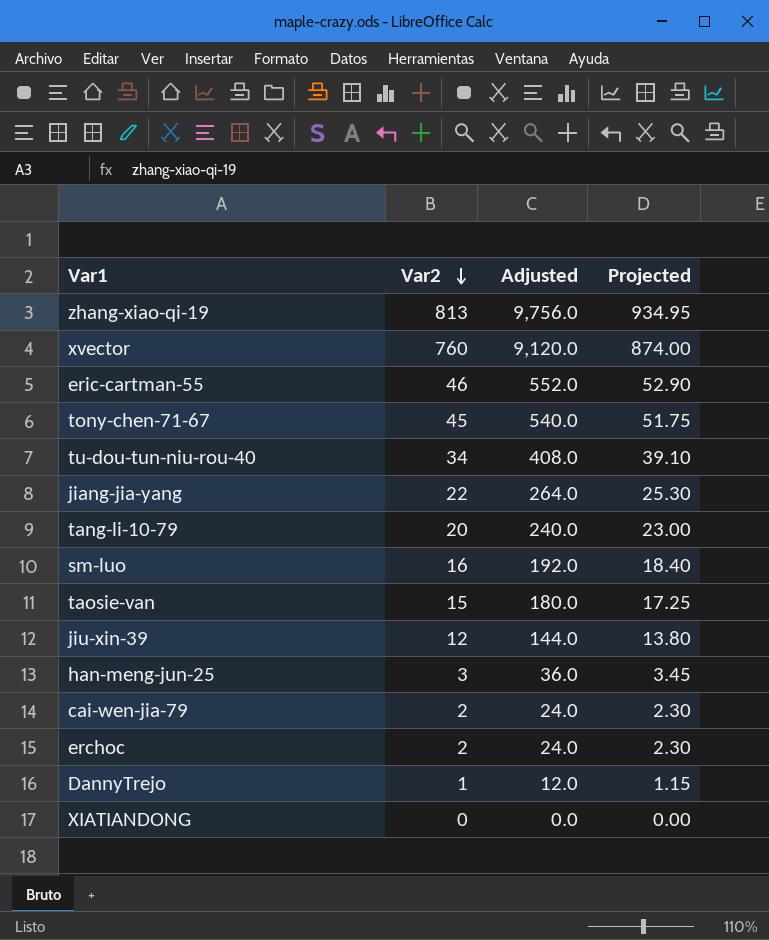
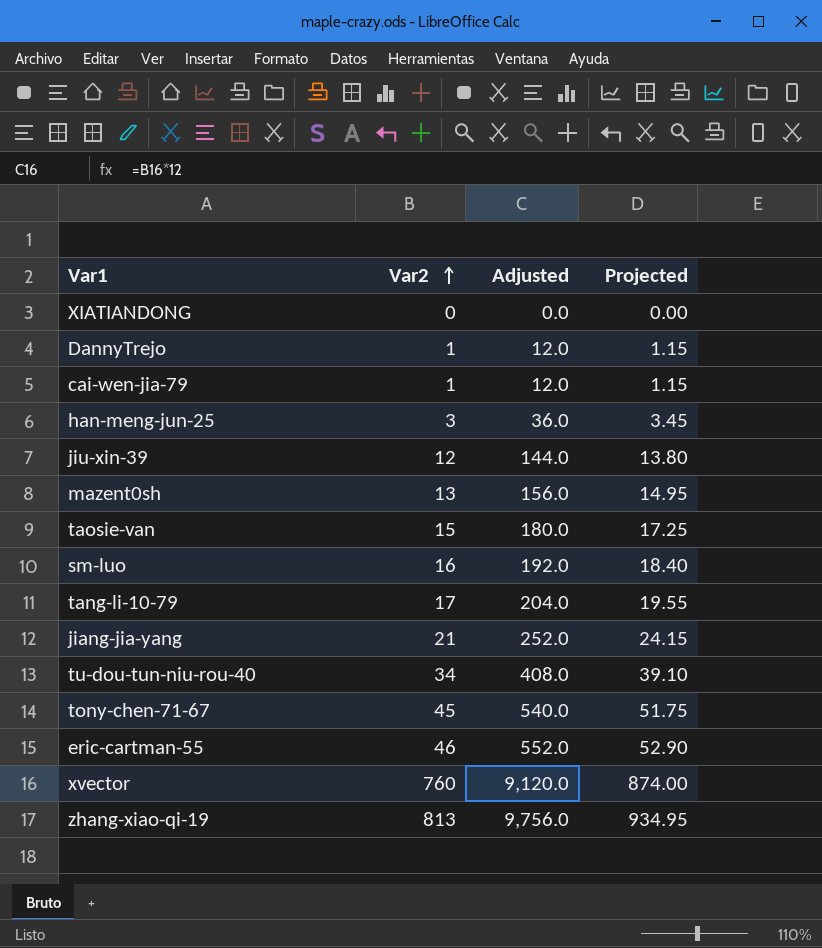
row order: Var2 descending -> Var2 ascending
row erchoc: 2 | 24.0 | 2.30 -> none
cai-wen-jia-79 | Var2: 2 -> 1
cai-wen-jia-79 | Adjusted: 24.0 -> 12.0
cai-wen-jia-79 | Projected: 2.30 -> 1.15
row mazent0sh: none -> 13 | 156.0 | 14.95
tang-li-10-79 | Var2: 20 -> 17
tang-li-10-79 | Adjusted: 240.0 -> 204.0
tang-li-10-79 | Projected: 23.00 -> 19.55
jiang-jia-yang | Var2: 22 -> 21
jiang-jia-yang | Adjusted: 264.0 -> 252.0
jiang-jia-yang | Projected: 25.30 -> 24.15

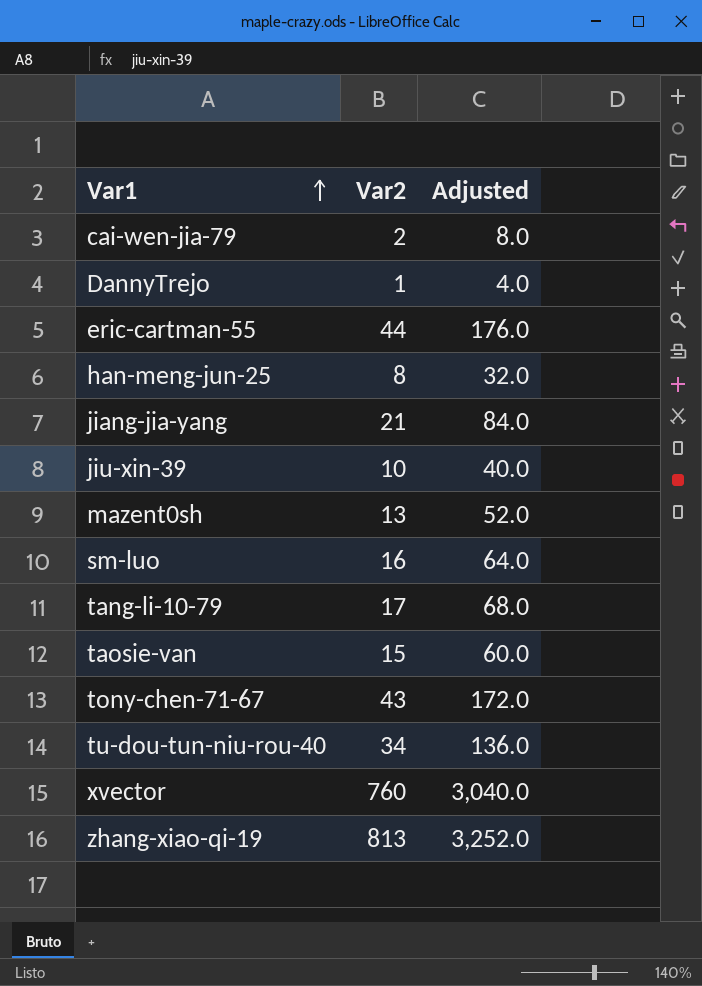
row order: Var2 ascending -> Var1 ascending
column Projected | formula: [Var2] * 1.15 -> none
column Adjusted | formula: [Var2] * 12 -> [Var2] * 4
row XIATIANDONG: 0 | 0.0 | 0.00 -> none
cai-wen-jia-79 | Var2: 1 -> 2
eric-cartman-55 | Var2: 46 -> 44
han-meng-jun-25 | Var2: 3 -> 8
jiu-xin-39 | Var2: 12 -> 10
tony-chen-71-67 | Var2: 45 -> 43

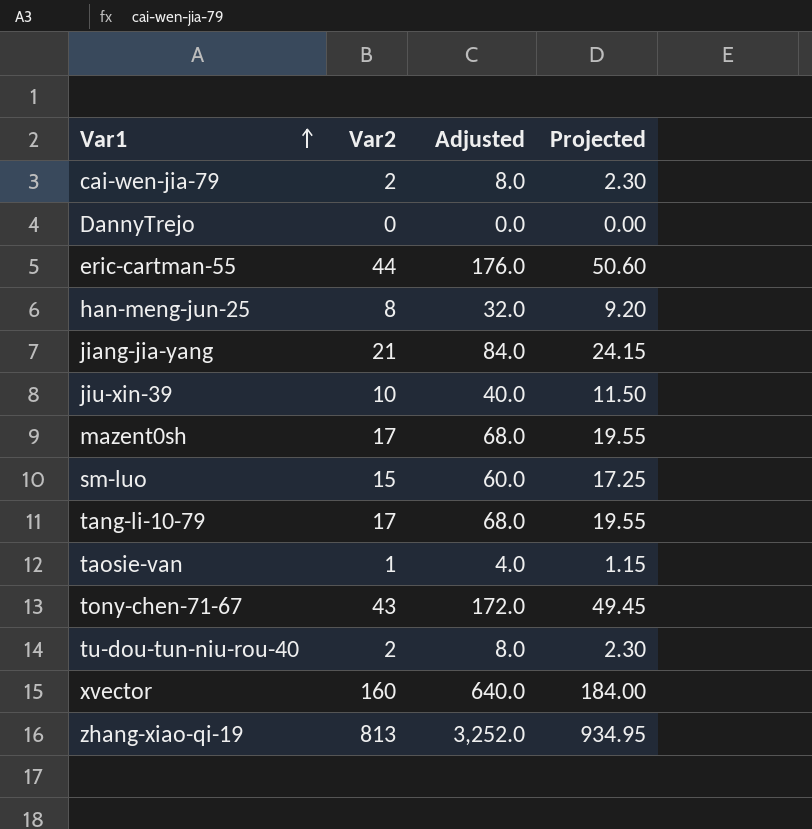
column Projected | formula: none -> [Var2] * 1.15
DannyTrejo | Var2: 1 -> 0
DannyTrejo | Adjusted: 4.0 -> 0.0
mazent0sh | Var2: 13 -> 17
mazent0sh | Adjusted: 52.0 -> 68.0
sm-luo | Var2: 16 -> 15
sm-luo | Adjusted: 64.0 -> 60.0
taosie-van | Var2: 15 -> 1
taosie-van | Adjusted: 60.0 -> 4.0
tu-dou-tun-niu-rou-40 | Var2: 34 -> 2
tu-dou-tun-niu-rou-40 | Adjusted: 136.0 -> 8.0
xvector | Var2: 760 -> 160
xvector | Adjusted: 3,040.0 -> 640.0

